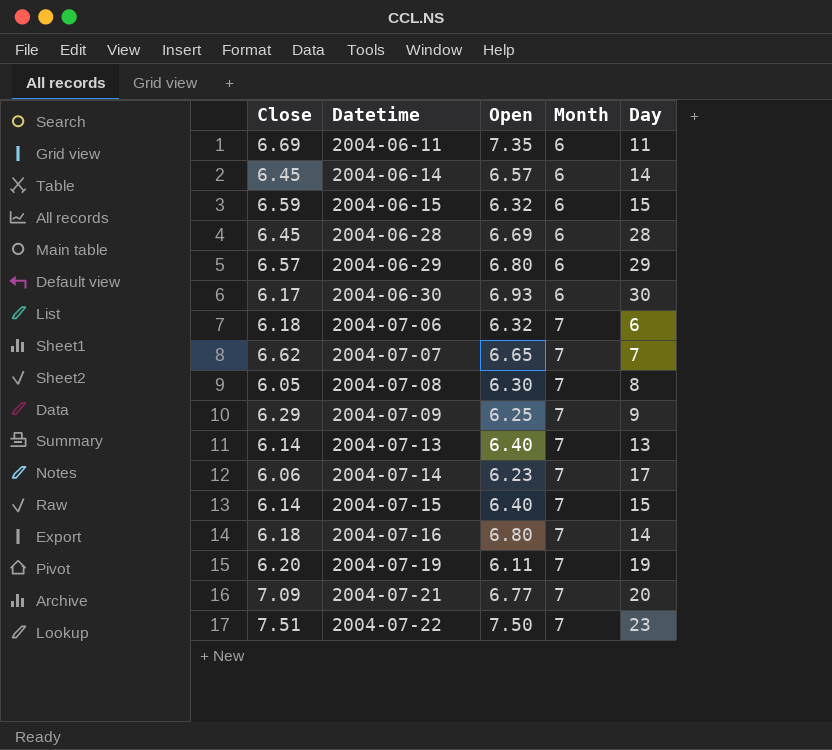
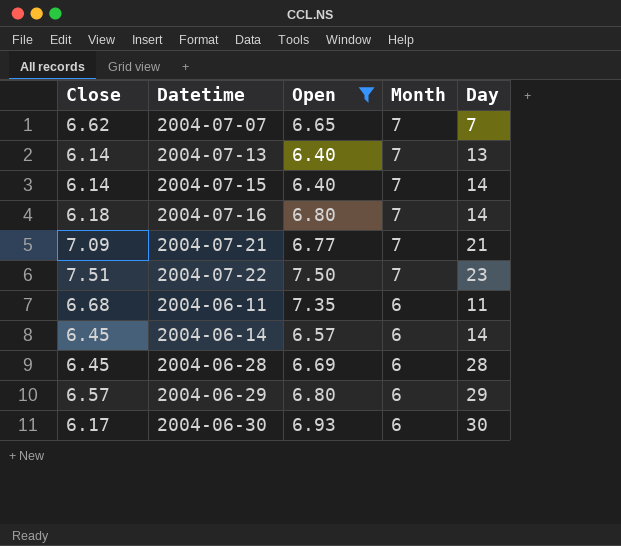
filter: none -> Open >= 6.40
row order: Datetime ascending -> Month descending
2004-07-15 | Day: 15 -> 14
2004-07-21 | Day: 20 -> 21
2004-06-11 | Close: 6.69 -> 6.68

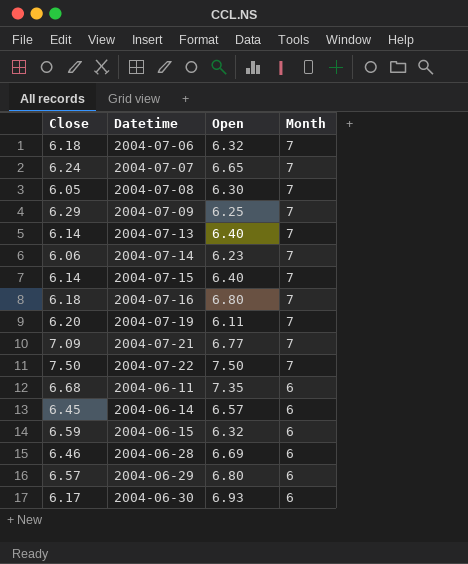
filter: Open >= 6.40 -> none
column Day | position: 5 -> none
2004-07-07 | Close: 6.62 -> 6.24
2004-07-22 | Close: 7.51 -> 7.50
2004-06-28 | Close: 6.45 -> 6.46

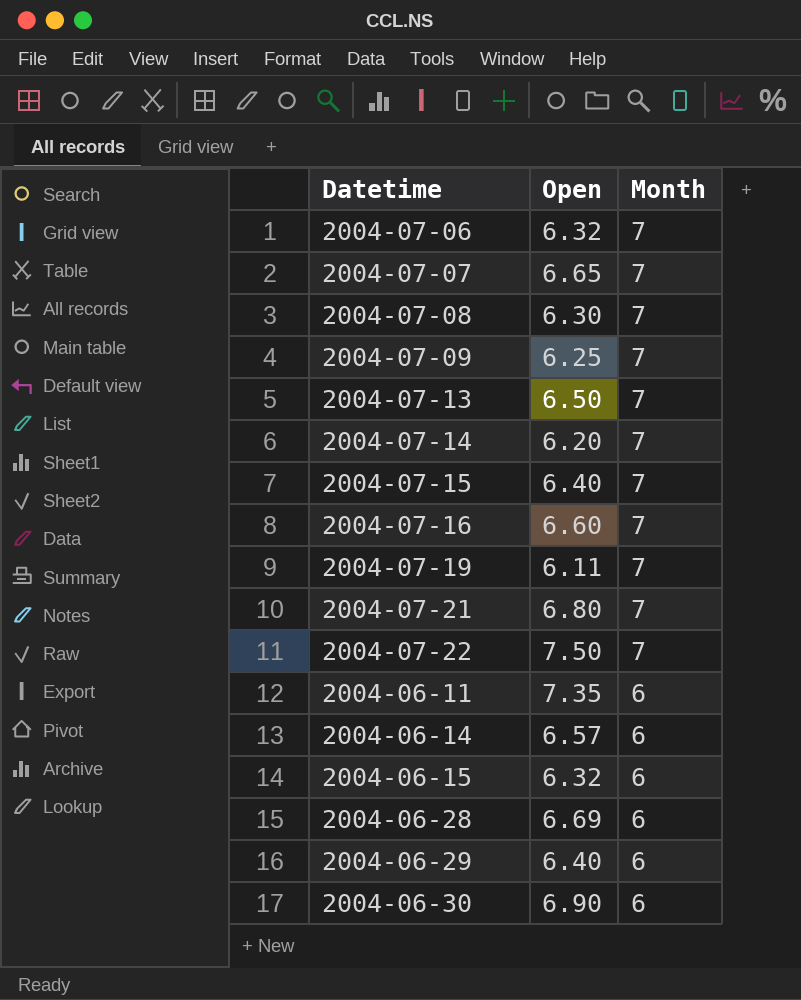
column Close | position: 1 -> none
2004-07-13 | Open: 6.40 -> 6.50
2004-07-14 | Open: 6.23 -> 6.20
2004-07-16 | Open: 6.80 -> 6.60
2004-07-21 | Open: 6.77 -> 6.80
2004-06-29 | Open: 6.80 -> 6.40
2004-06-30 | Open: 6.93 -> 6.90

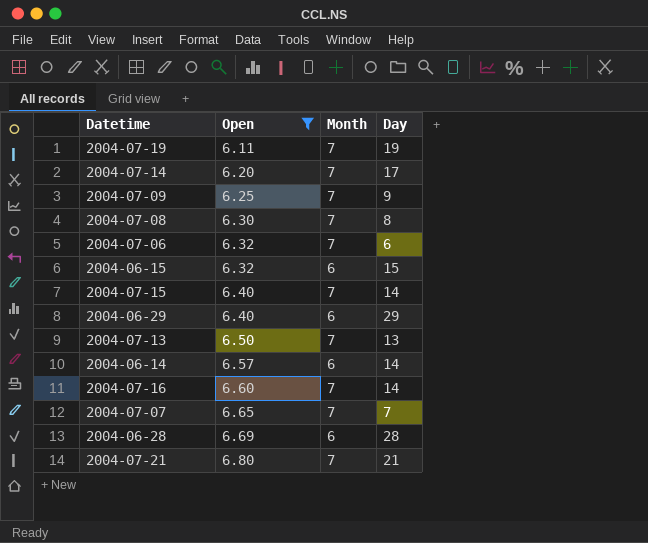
filter: none -> Open <= 6.80
row order: Month descending -> Open ascending
column Day | position: none -> 4

